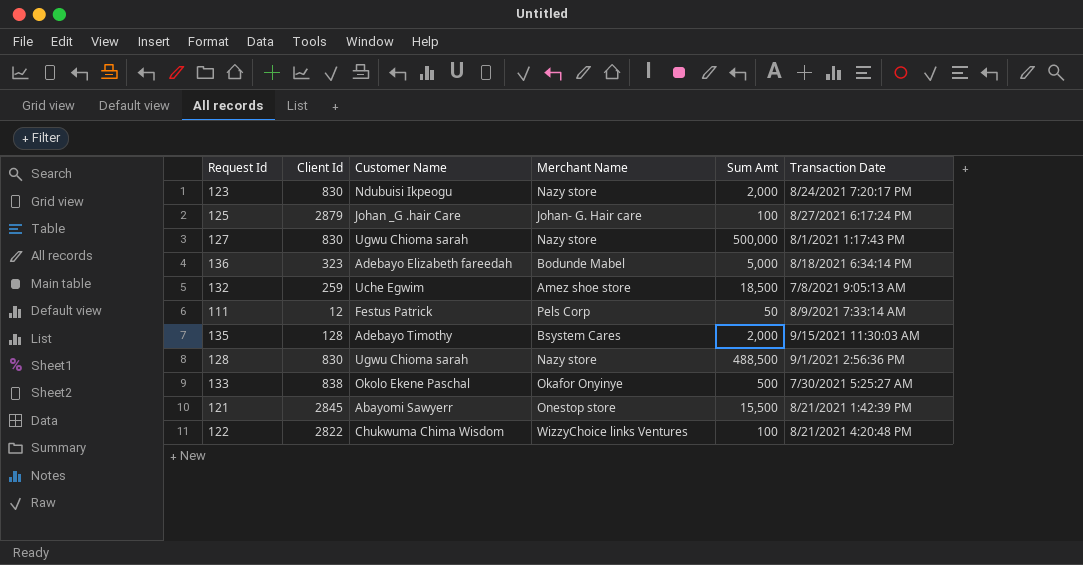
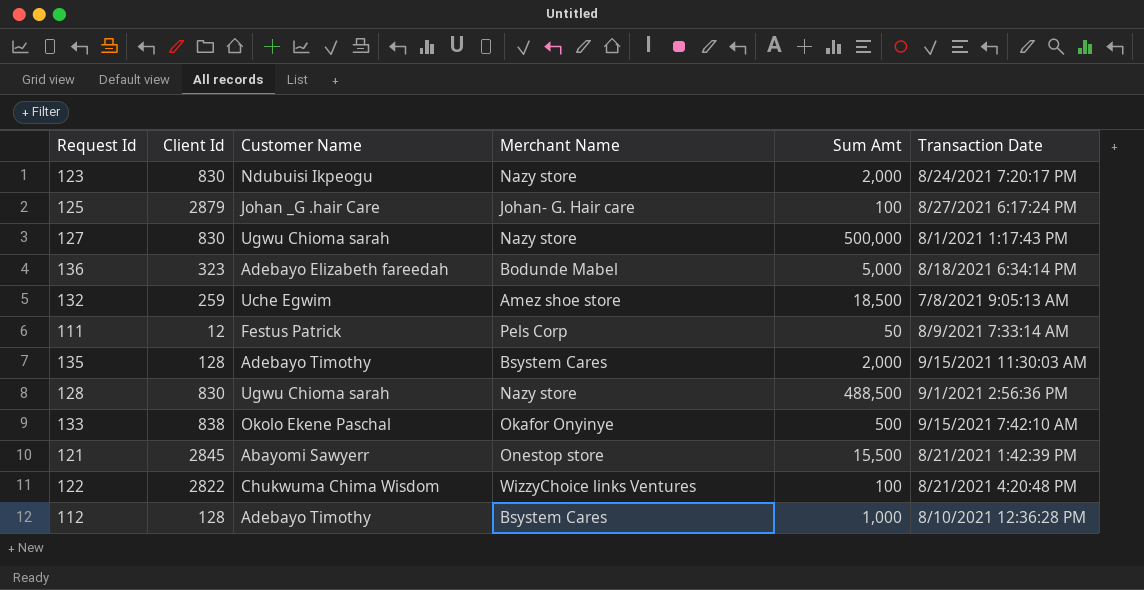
133 | Transaction Date: 7/30/2021 5:25:27 AM -> 9/15/2021 7:42:10 AM
row 112: none -> 128 | Adebayo Timothy | Bsystem Cares | 1,000 | 8/10/2021 12:36:28 PM

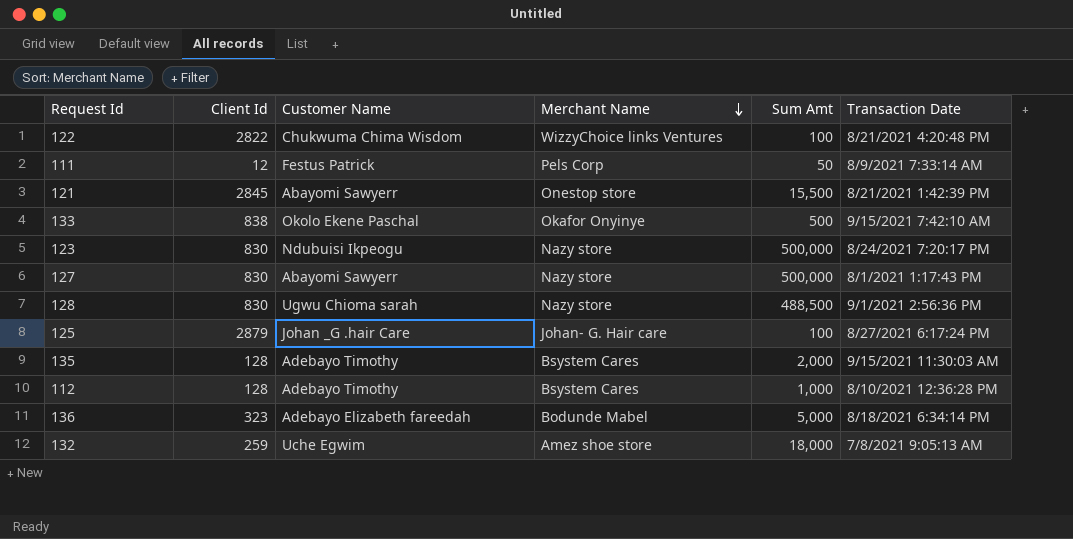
row order: none -> Merchant Name descending
123 | Sum Amt: 2,000 -> 500,000
127 | Customer Name: Ugwu Chioma sarah -> Abayomi Sawyerr
132 | Sum Amt: 18,500 -> 18,000

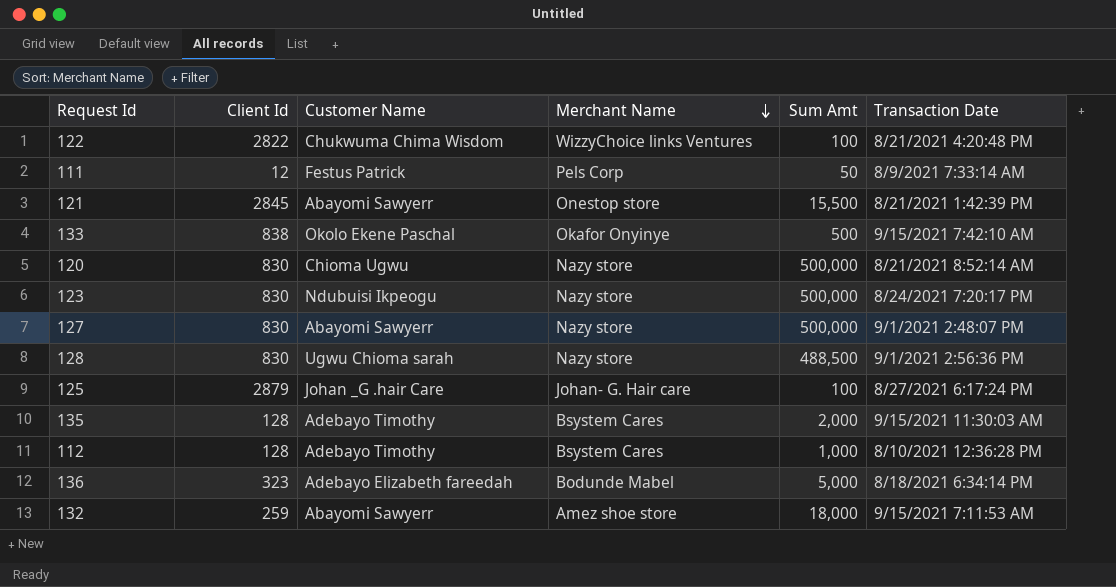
row 120: none -> 830 | Chioma Ugwu | Nazy store | 500,000 | 8/21/2021 8:52:14 AM
127 | Transaction Date: 8/1/2021 1:17:43 PM -> 9/1/2021 2:48:07 PM
132 | Customer Name: Uche Egwim -> Abayomi Sawyerr
132 | Transaction Date: 7/8/2021 9:05:13 AM -> 9/15/2021 7:11:53 AM

